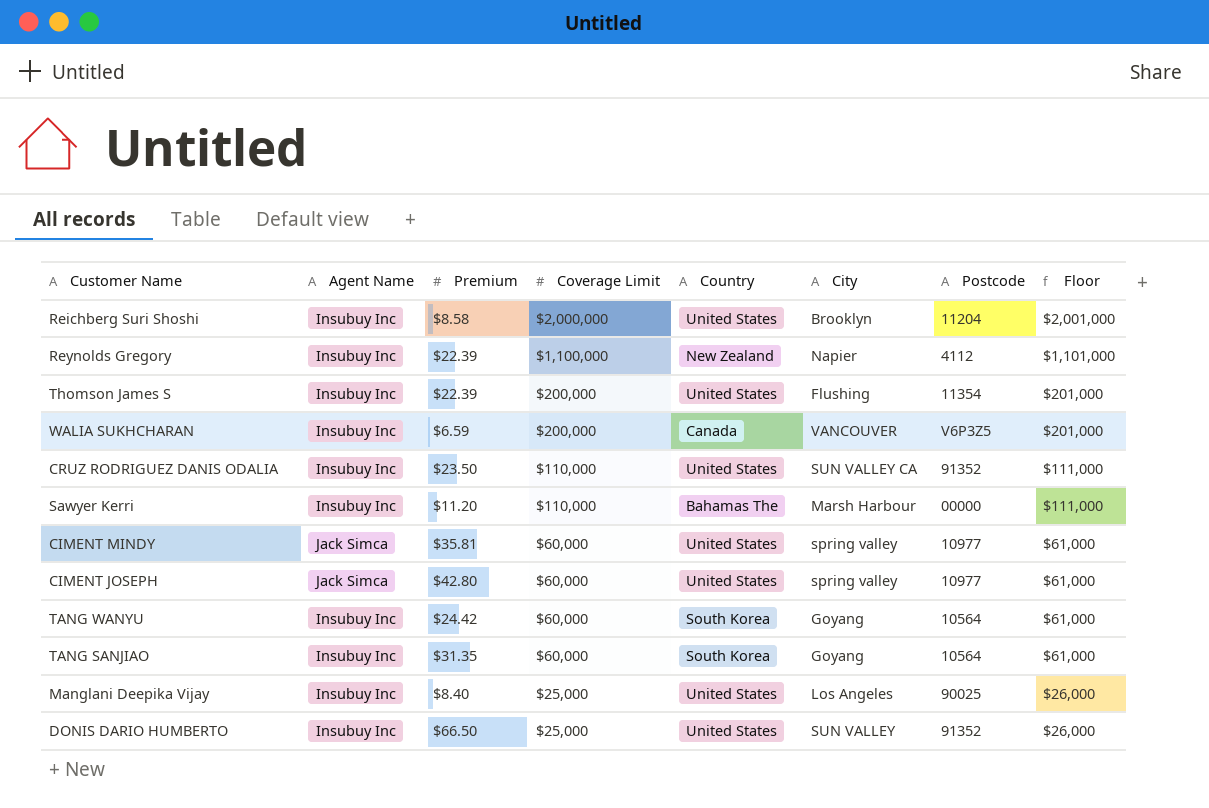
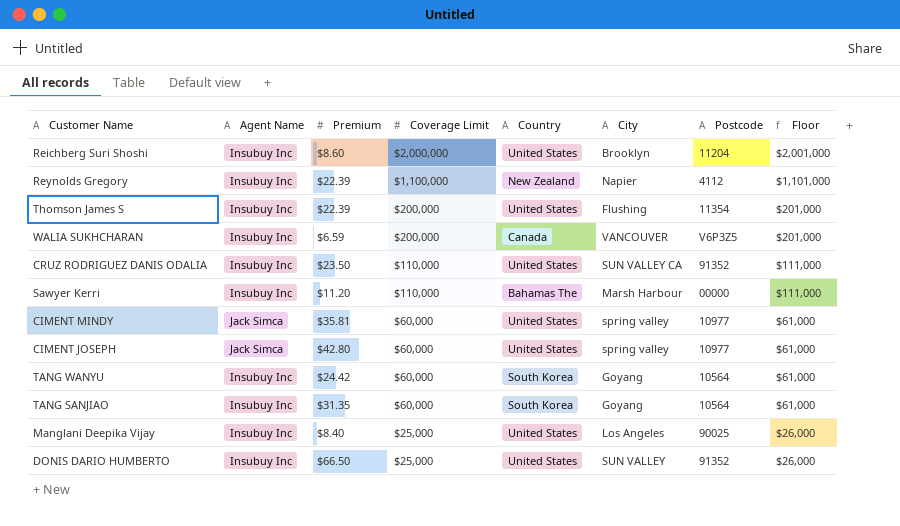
Reichberg Suri Shoshi | Premium: $8.58 -> $8.60

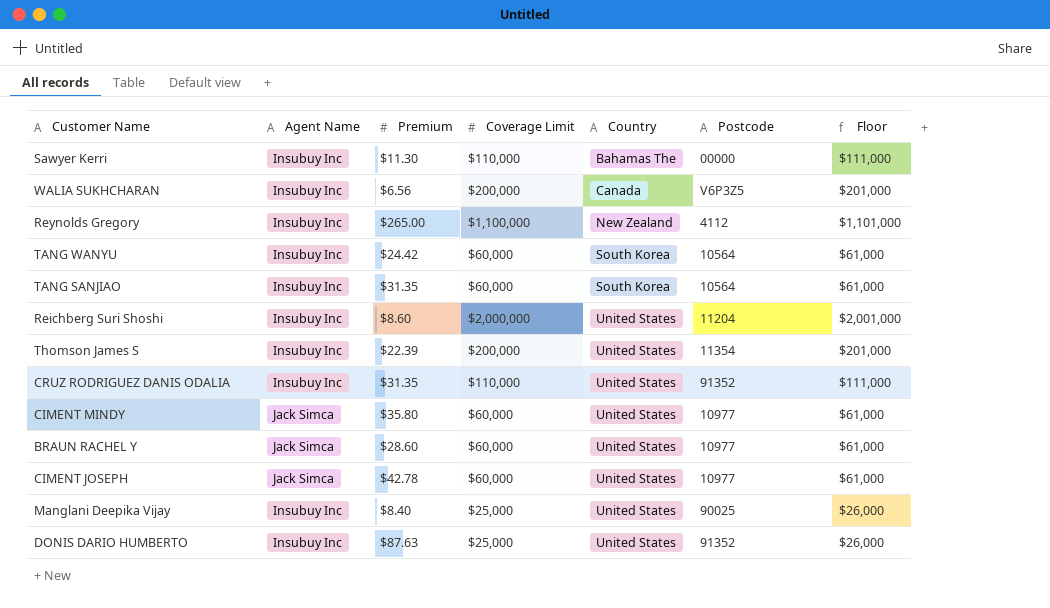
row order: Coverage Limit descending -> Country ascending
column City | position: 6 -> none
Sawyer Kerri | Premium: $11.20 -> $11.30
WALIA SUKHCHARAN | Premium: $6.59 -> $6.56
Reynolds Gregory | Premium: $22.39 -> $265.00
CRUZ RODRIGUEZ DANIS ODALIA | Premium: $23.50 -> $31.35
CIMENT MINDY | Premium: $35.81 -> $35.80
row BRAUN RACHEL Y: none -> Jack Simca | $28.60 | $60,000 | United States | 10977 | $61,000
CIMENT JOSEPH | Premium: $42.80 -> $42.78
DONIS DARIO HUMBERTO | Premium: $66.50 -> $87.63

